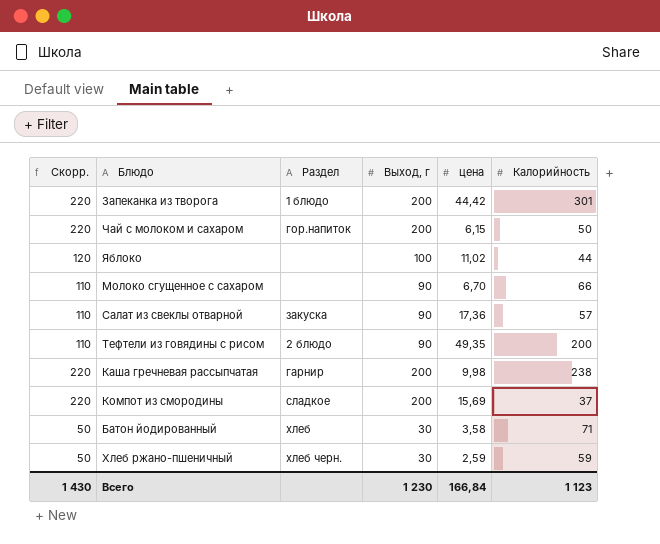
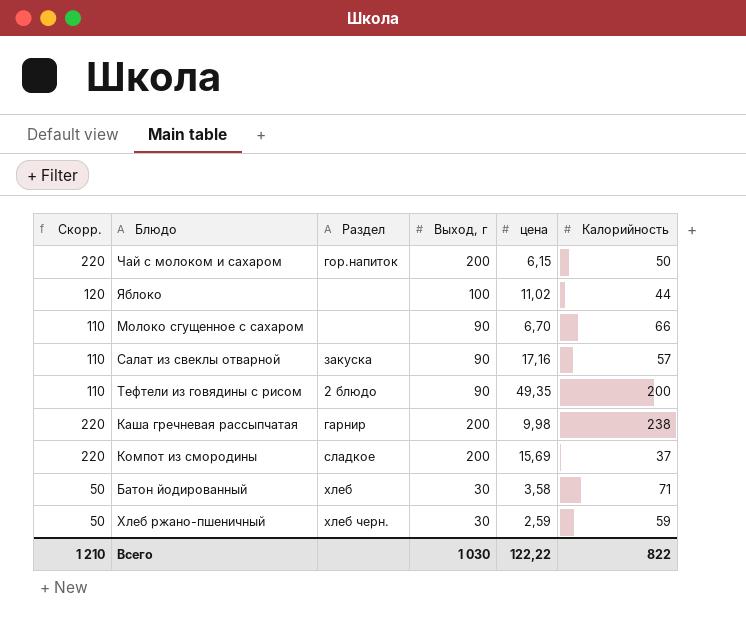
row Запеканка из творога: 220 | 1 блюдо | 200 | 44,42 | 301 -> none
Салат из свеклы отварной | цена: 17,36 -> 17,16
Всего | Скорр.: 1 430 -> 1 210
Всего | Выход, г: 1 230 -> 1 030
Всего | цена: 166,84 -> 122,22
Всего | Калорийность: 1 123 -> 822

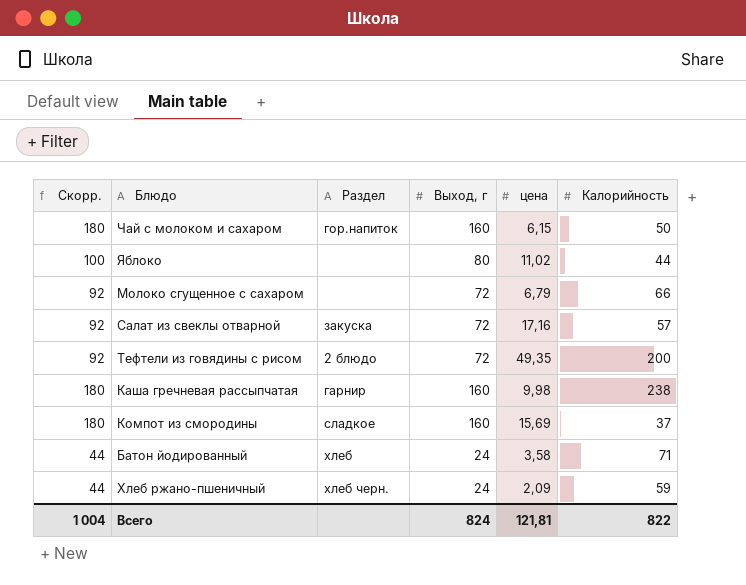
Чай с молоком и сахаром | Скорр.: 220 -> 180
Чай с молоком и сахаром | Выход, г: 200 -> 160
Яблоко | Скорр.: 120 -> 100
Яблоко | Выход, г: 100 -> 80
Молоко сгущенное с сахаром | Скорр.: 110 -> 92
Молоко сгущенное с сахаром | Выход, г: 90 -> 72
Молоко сгущенное с сахаром | цена: 6,70 -> 6,79
Салат из свеклы отварной | Скорр.: 110 -> 92
Салат из свеклы отварной | Выход, г: 90 -> 72
Тефтели из говядины с рисом | Скорр.: 110 -> 92
Тефтели из говядины с рисом | Выход, г: 90 -> 72
Каша гречневая рассыпчатая | Скорр.: 220 -> 180
Каша гречневая рассыпчатая | Выход, г: 200 -> 160
Компот из смородины | Скорр.: 220 -> 180
Компот из смородины | Выход, г: 200 -> 160
Батон йодированный | Скорр.: 50 -> 44
Батон йодированный | Выход, г: 30 -> 24
Хлеб ржано-пшеничный | Скорр.: 50 -> 44
Хлеб ржано-пшеничный | Выход, г: 30 -> 24
Хлеб ржано-пшеничный | цена: 2,59 -> 2,09
Всего | Скорр.: 1 210 -> 1 004
Всего | Выход, г: 1 030 -> 824
Всего | цена: 122,22 -> 121,81

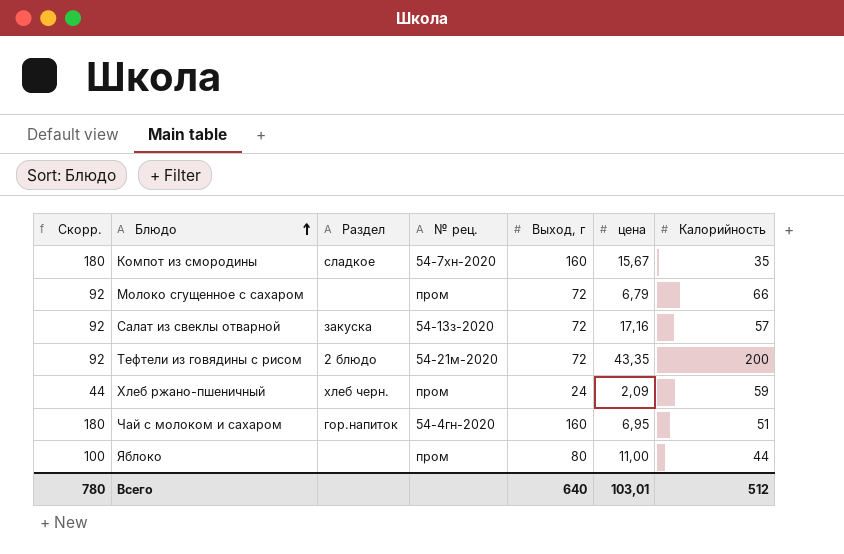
row order: none -> Блюдо ascending
column № рец. | position: none -> 4
row Каша гречневая рассыпчатая: 180 | гарнир | 160 | 9,98 | 238 -> none
row Батон йодированный: 44 | хлеб | 24 | 3,58 | 71 -> none
Компот из смородины | цена: 15,69 -> 15,67
Компот из смородины | Калорийность: 37 -> 35
Тефтели из говядины с рисом | цена: 49,35 -> 43,35
Чай с молоком и сахаром | цена: 6,15 -> 6,95
Чай с молоком и сахаром | Калорийность: 50 -> 51
Яблоко | цена: 11,02 -> 11,00
Всего | Скорр.: 1 004 -> 780
Всего | Выход, г: 824 -> 640
Всего | цена: 121,81 -> 103,01
Всего | Калорийность: 822 -> 512

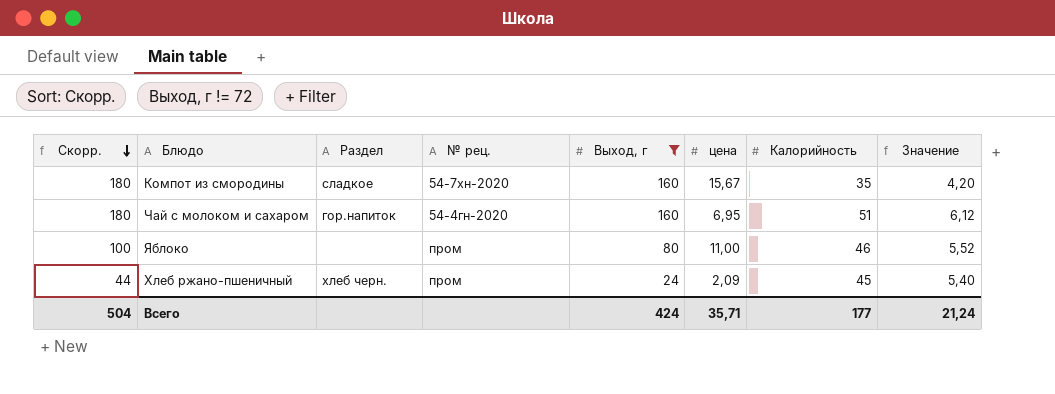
filter: none -> Выход, г != 72
row order: Блюдо ascending -> Скорр. descending
column Значение | formula: none -> [Калорийность] * 0,12
Яблоко | Калорийность: 44 -> 46
Хлеб ржано-пшеничный | Калорийность: 59 -> 45
Всего | Скорр.: 780 -> 504
Всего | Выход, г: 640 -> 424
Всего | цена: 103,01 -> 35,71
Всего | Калорийность: 512 -> 177

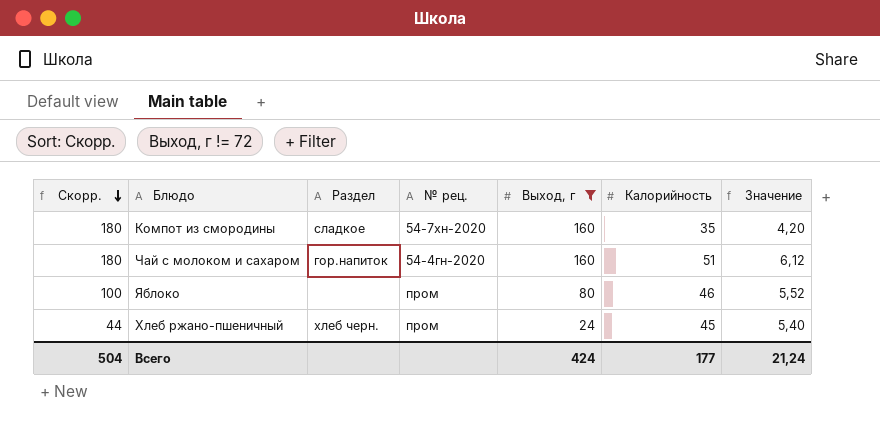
column цена | position: 6 -> none

